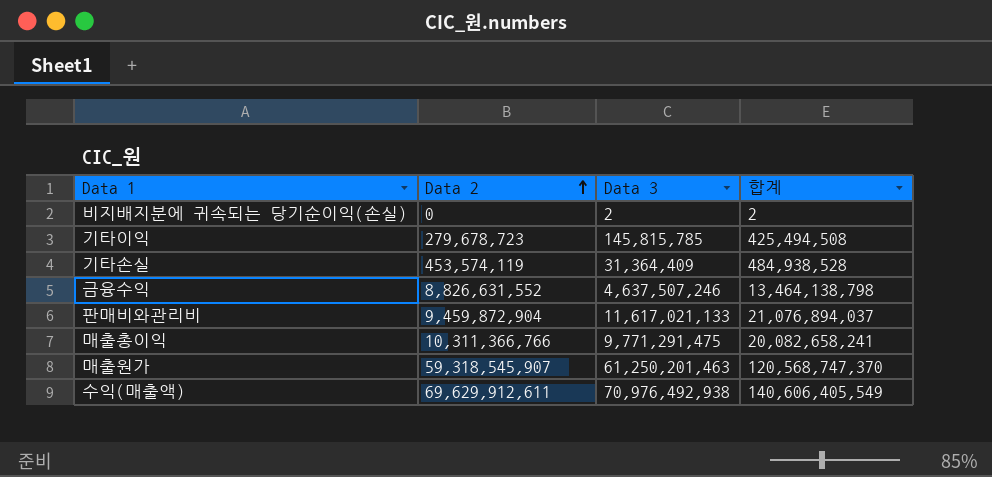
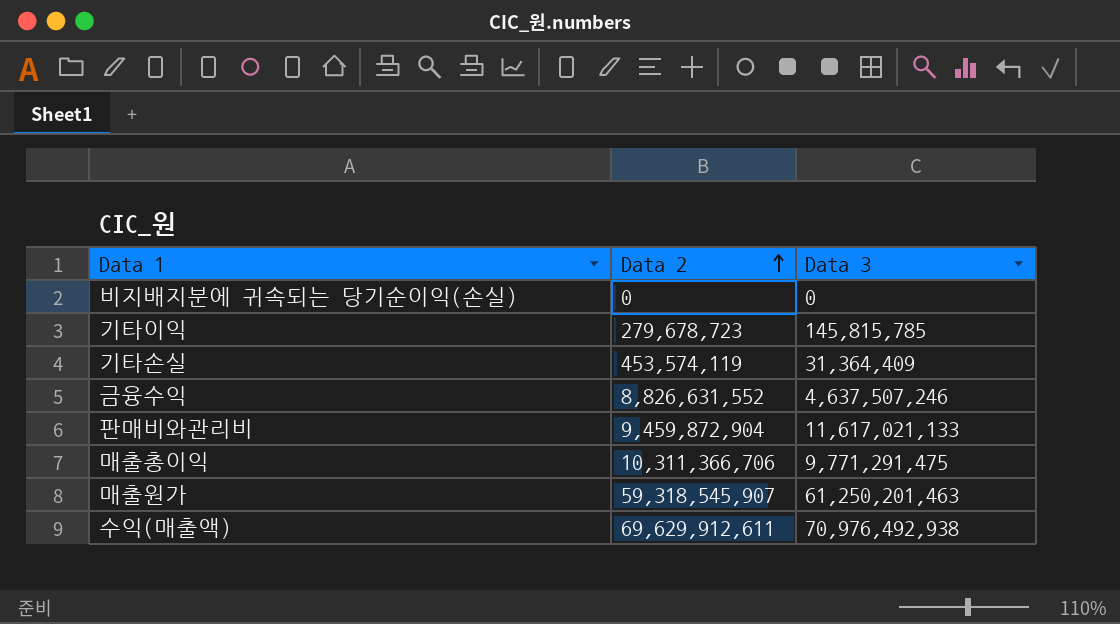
column 합계 | formula: [Data 2] + [Data 3] -> none
비지배지분에 귀속되는 당기순이익(손실) | Data 3: 2 -> 0
매출총이익 | Data 2: 10,311,366,766 -> 10,311,366,706

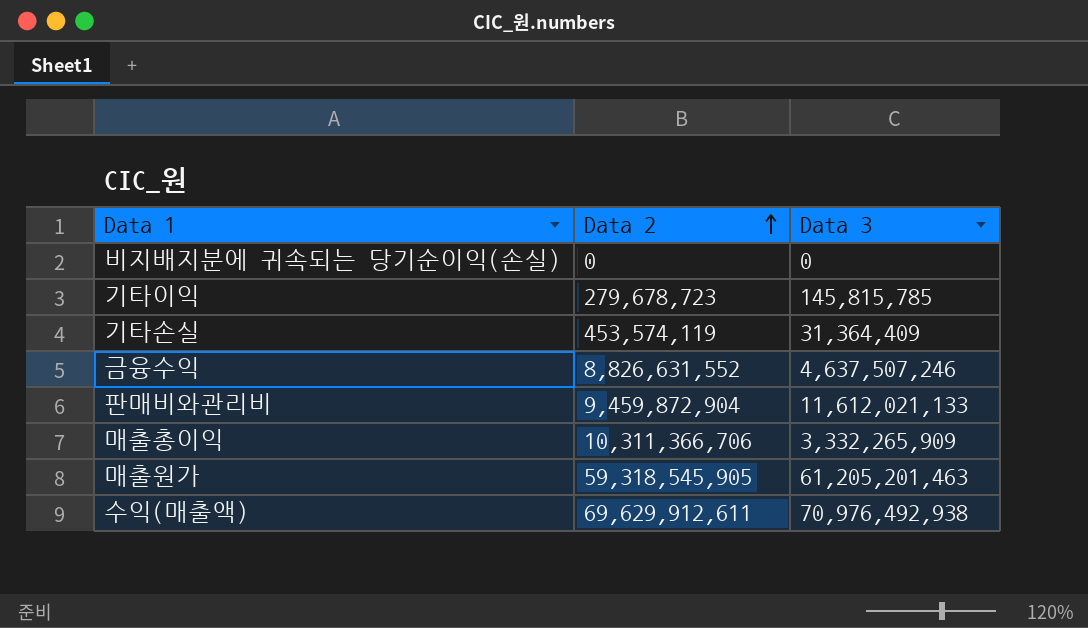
판매비와관리비 | Data 3: 11,617,021,133 -> 11,612,021,133
매출총이익 | Data 3: 9,771,291,475 -> 3,332,265,909
매출원가 | Data 2: 59,318,545,907 -> 59,318,545,905
매출원가 | Data 3: 61,250,201,463 -> 61,205,201,463

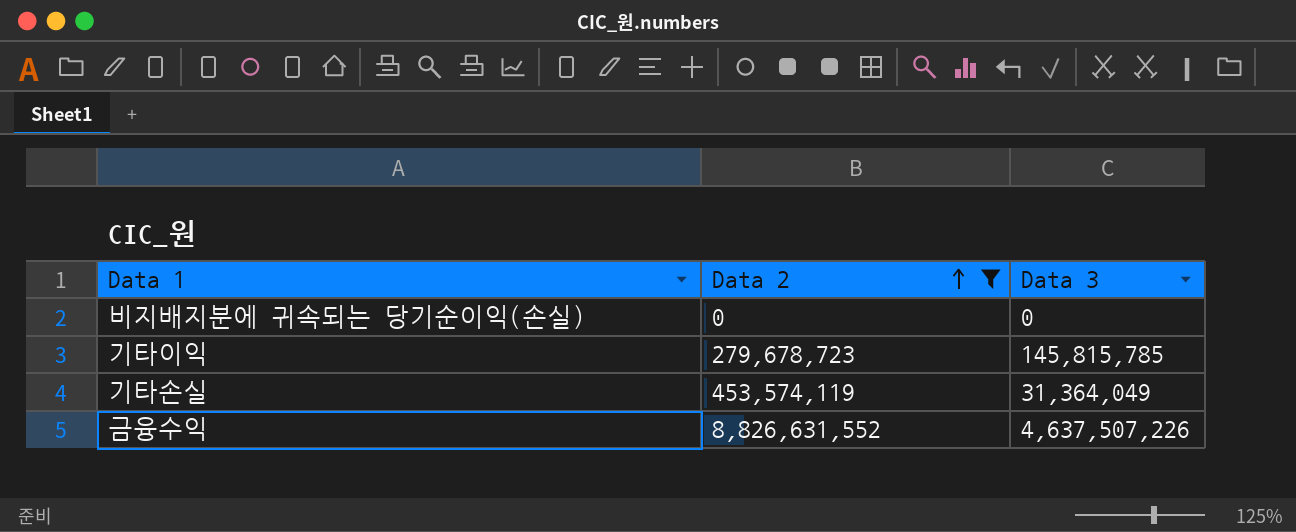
filter: none -> Data 2 <= 8,826,631,552
기타손실 | Data 3: 31,364,409 -> 31,364,049
금융수익 | Data 3: 4,637,507,246 -> 4,637,507,226

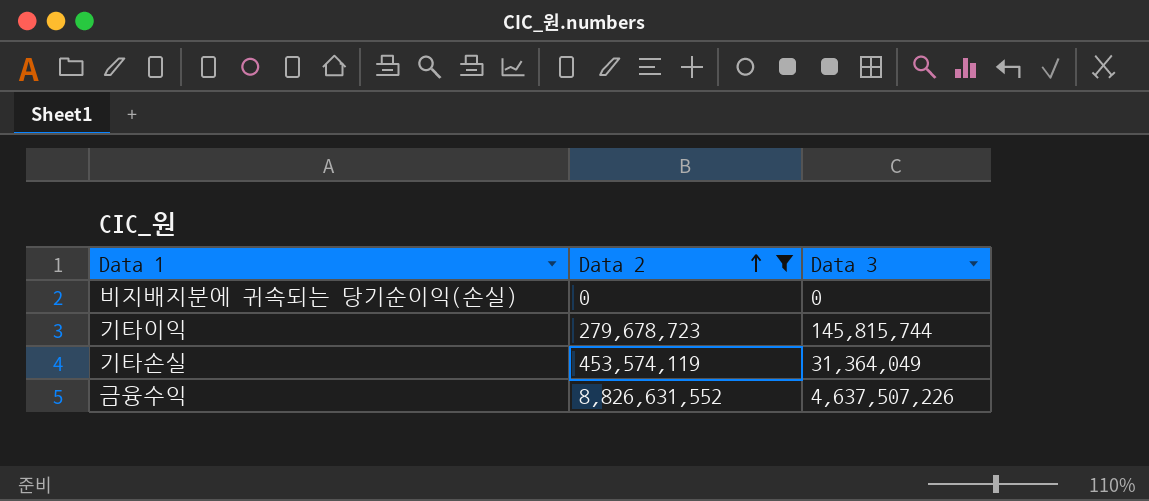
기타이익 | Data 3: 145,815,785 -> 145,815,744

